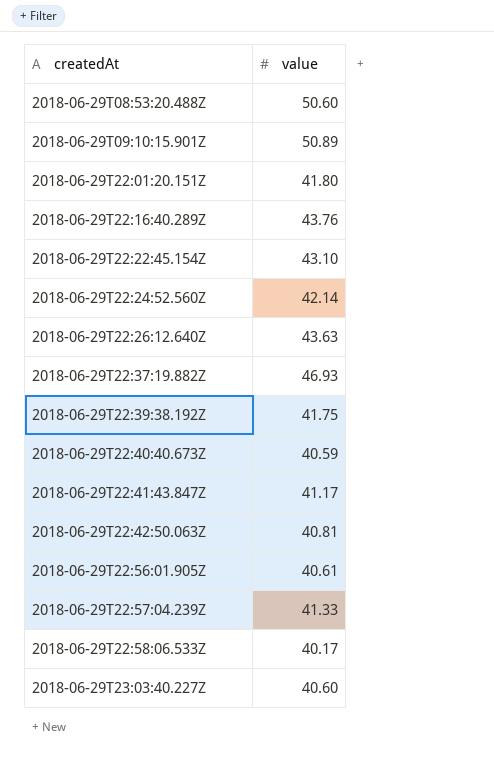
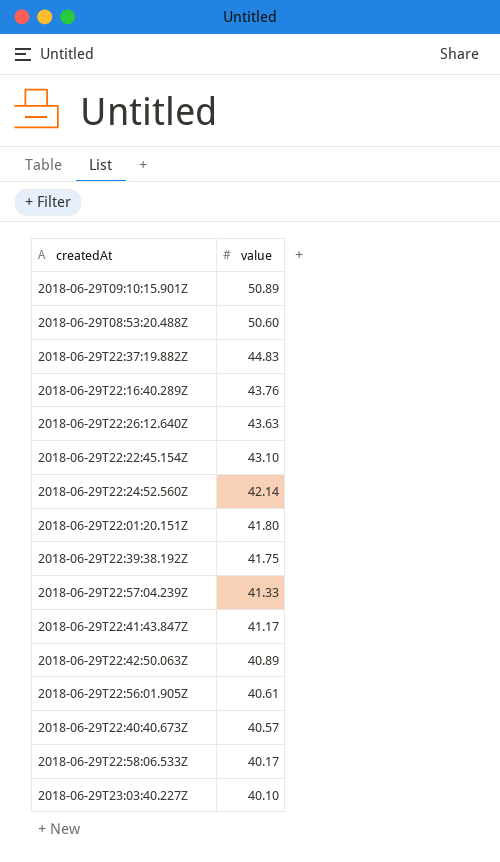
row order: createdAt ascending -> value descending
2018-06-29T22:37:19.882Z | value: 46.93 -> 44.83
2018-06-29T22:42:50.063Z | value: 40.81 -> 40.89
2018-06-29T22:40:40.673Z | value: 40.59 -> 40.57
2018-06-29T23:03:40.227Z | value: 40.60 -> 40.10

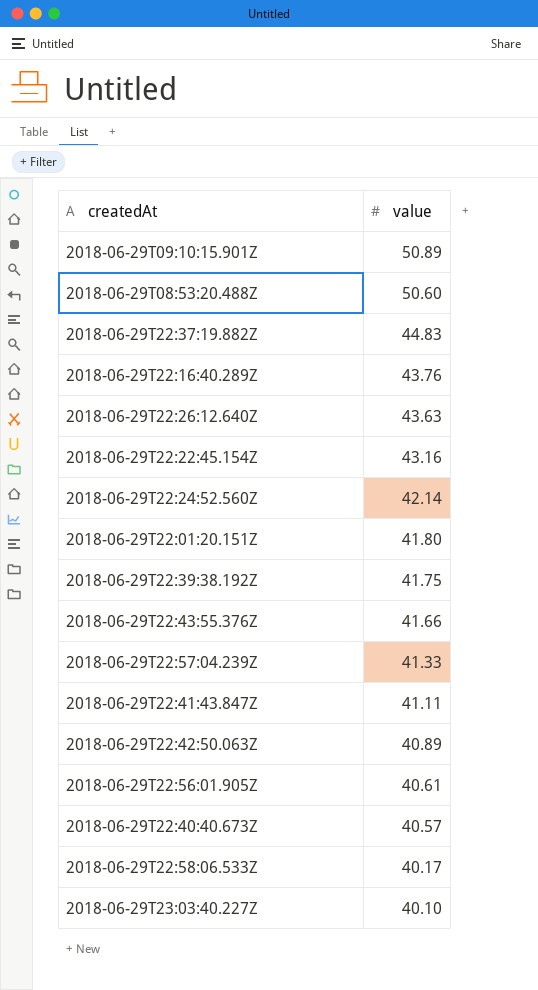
2018-06-29T22:22:45.154Z | value: 43.10 -> 43.16
row 2018-06-29T22:43:55.376Z: none -> 41.66
2018-06-29T22:41:43.847Z | value: 41.17 -> 41.11

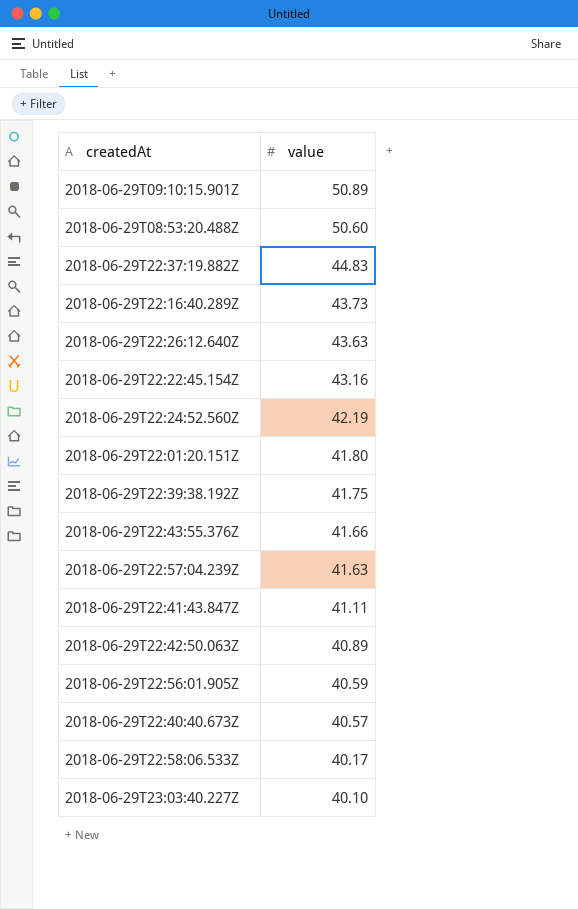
2018-06-29T22:16:40.289Z | value: 43.76 -> 43.73
2018-06-29T22:24:52.560Z | value: 42.14 -> 42.19
2018-06-29T22:57:04.239Z | value: 41.33 -> 41.63
2018-06-29T22:56:01.905Z | value: 40.61 -> 40.59

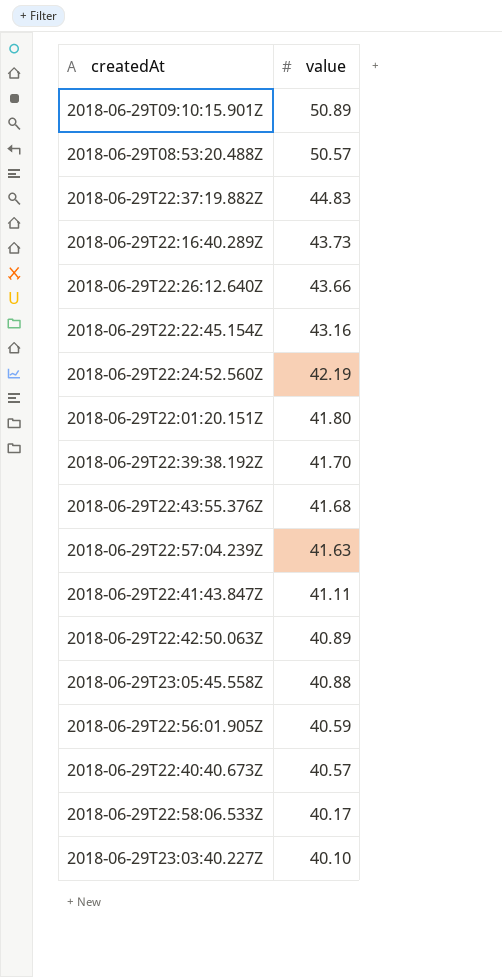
2018-06-29T08:53:20.488Z | value: 50.60 -> 50.57
2018-06-29T22:26:12.640Z | value: 43.63 -> 43.66
2018-06-29T22:39:38.192Z | value: 41.75 -> 41.70
2018-06-29T22:43:55.376Z | value: 41.66 -> 41.68
row 2018-06-29T23:05:45.558Z: none -> 40.88

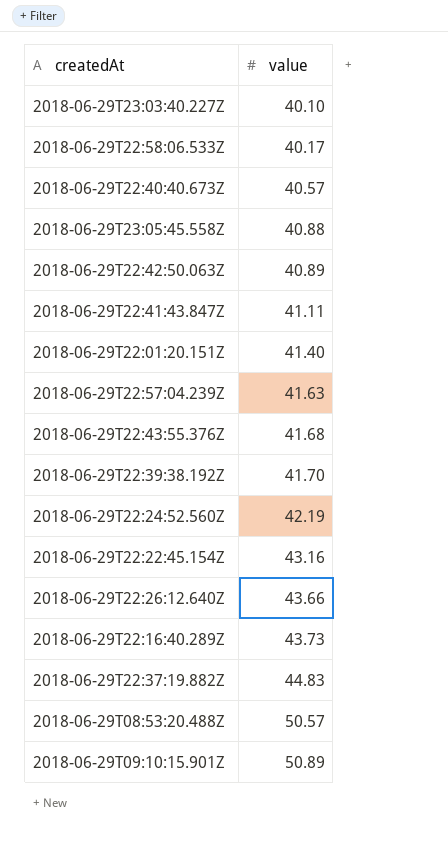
row order: value descending -> value ascending
row 2018-06-29T22:56:01.905Z: 40.59 -> none
2018-06-29T22:01:20.151Z | value: 41.80 -> 41.40

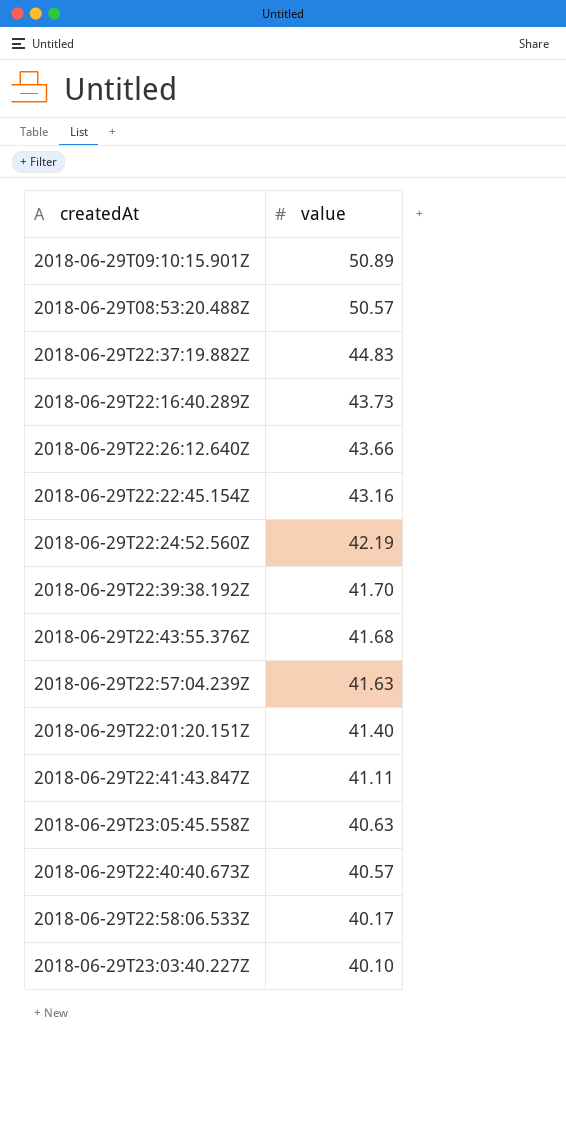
row order: value ascending -> value descending
row 2018-06-29T22:42:50.063Z: 40.89 -> none
2018-06-29T23:05:45.558Z | value: 40.88 -> 40.63

